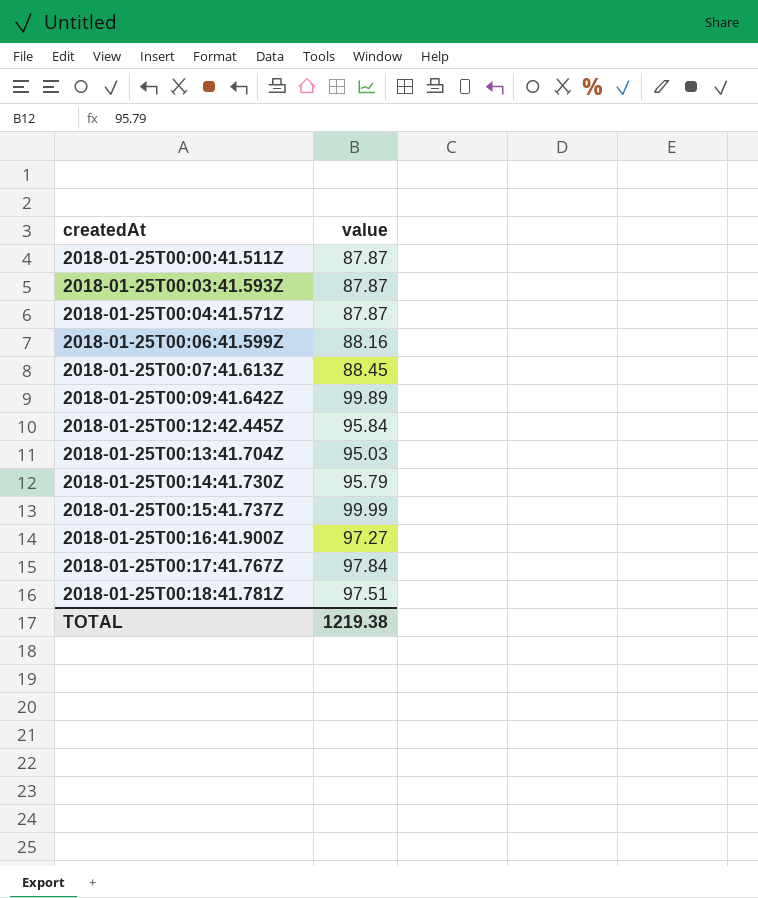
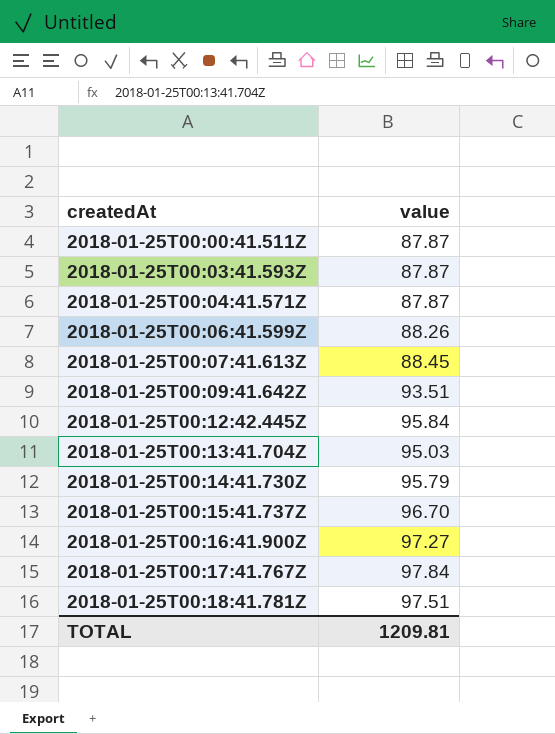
2018-01-25T00:06:41.599Z | value: 88.16 -> 88.26
2018-01-25T00:09:41.642Z | value: 99.89 -> 93.51
2018-01-25T00:15:41.737Z | value: 99.99 -> 96.70
TOTAL | value: 1219.38 -> 1209.81

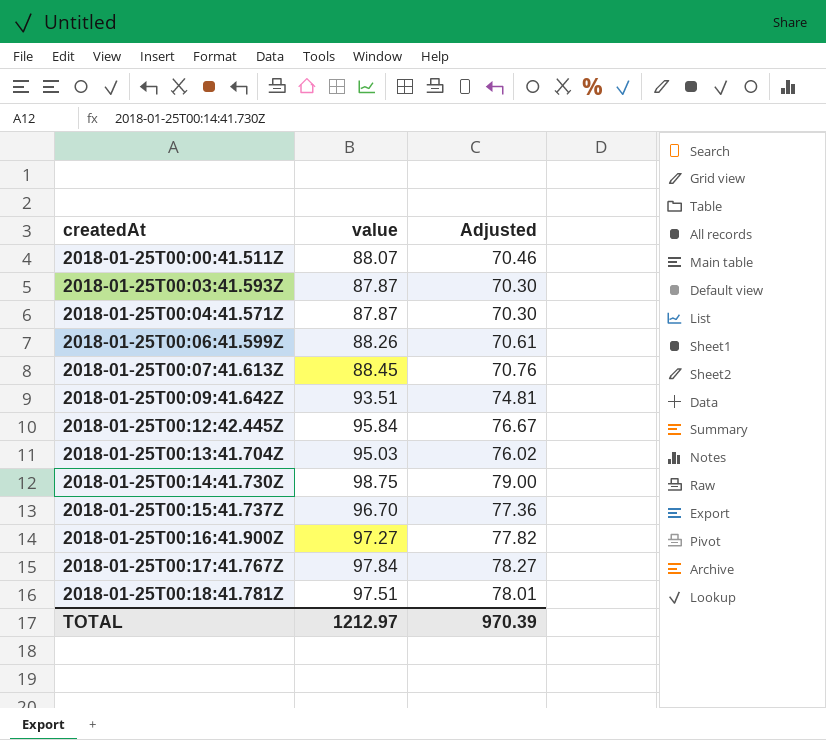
column Adjusted | formula: none -> [value] * 0.8
2018-01-25T00:00:41.511Z | value: 87.87 -> 88.07
2018-01-25T00:14:41.730Z | value: 95.79 -> 98.75
TOTAL | value: 1209.81 -> 1212.97

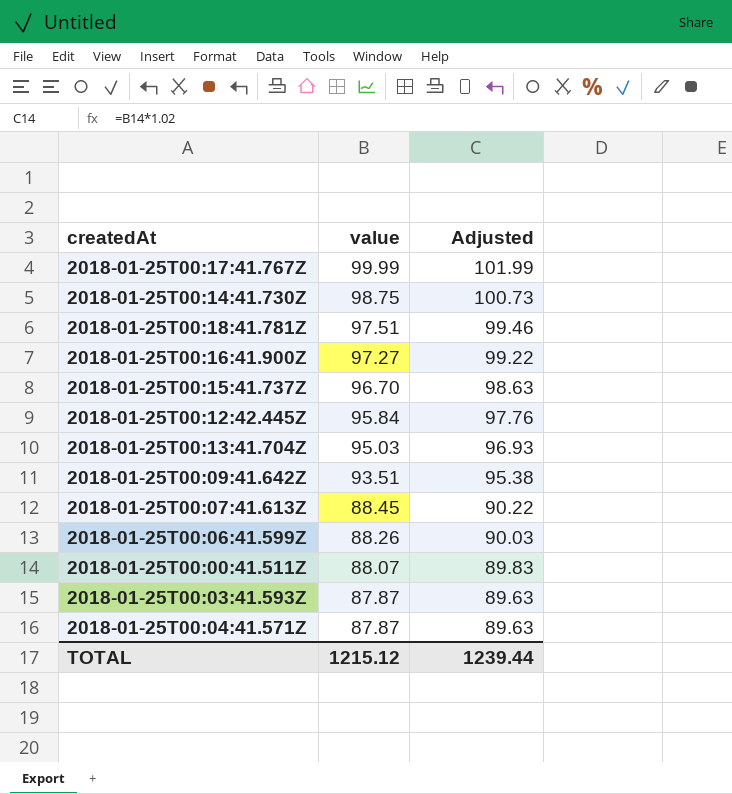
row order: createdAt ascending -> value descending
column Adjusted | formula: [value] * 0.8 -> [value] * 1.02
2018-01-25T00:17:41.767Z | value: 97.84 -> 99.99
TOTAL | value: 1212.97 -> 1215.12
TOTAL | Adjusted: 970.39 -> 1239.44

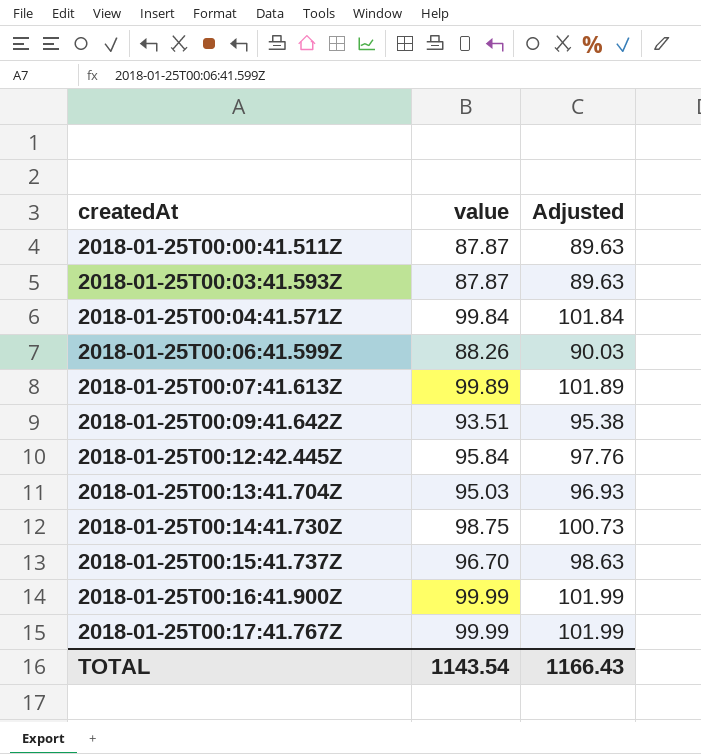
row order: value descending -> createdAt ascending
row 2018-01-25T00:18:41.781Z: 97.51 | 99.46 -> none
2018-01-25T00:00:41.511Z | value: 88.07 -> 87.87
2018-01-25T00:00:41.511Z | Adjusted: 89.83 -> 89.63
2018-01-25T00:04:41.571Z | value: 87.87 -> 99.84
2018-01-25T00:04:41.571Z | Adjusted: 89.63 -> 101.84
2018-01-25T00:07:41.613Z | value: 88.45 -> 99.89
2018-01-25T00:07:41.613Z | Adjusted: 90.22 -> 101.89
2018-01-25T00:16:41.900Z | value: 97.27 -> 99.99
2018-01-25T00:16:41.900Z | Adjusted: 99.22 -> 101.99
TOTAL | value: 1215.12 -> 1143.54
TOTAL | Adjusted: 1239.44 -> 1166.43

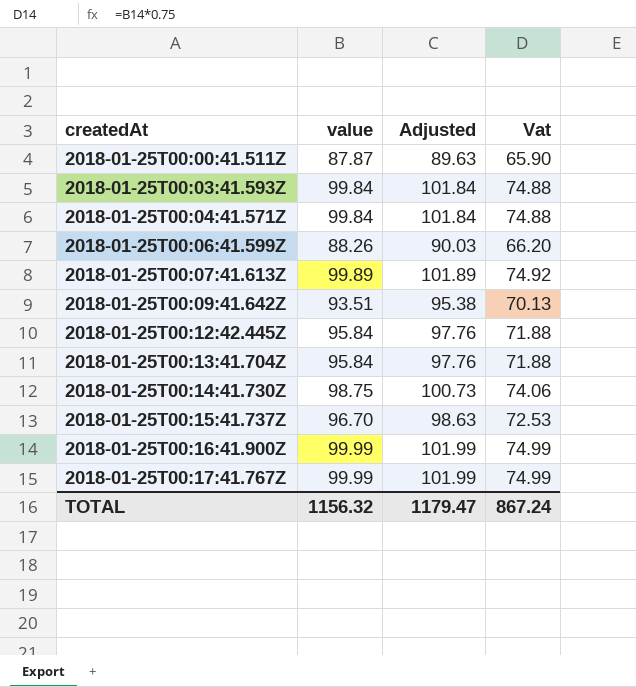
column Vat | formula: none -> [value] * 0.75
2018-01-25T00:03:41.593Z | value: 87.87 -> 99.84
2018-01-25T00:03:41.593Z | Adjusted: 89.63 -> 101.84
2018-01-25T00:13:41.704Z | value: 95.03 -> 95.84
2018-01-25T00:13:41.704Z | Adjusted: 96.93 -> 97.76
TOTAL | value: 1143.54 -> 1156.32
TOTAL | Adjusted: 1166.43 -> 1179.47

